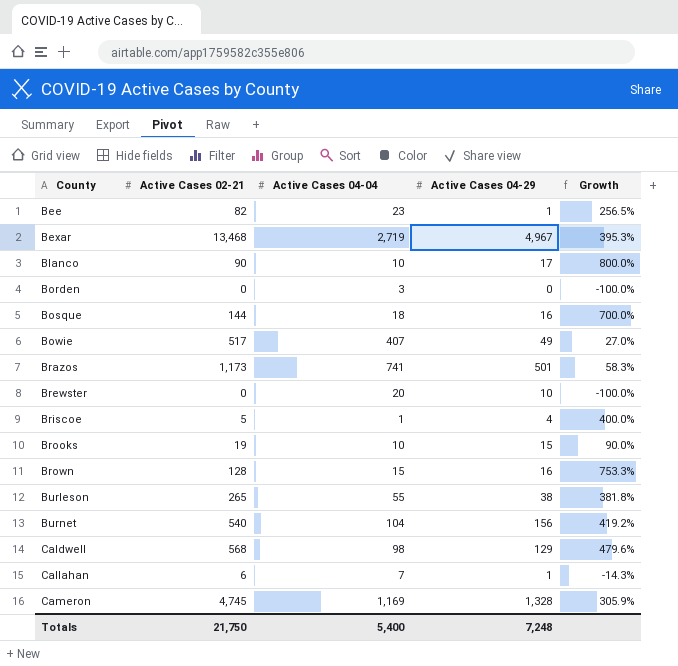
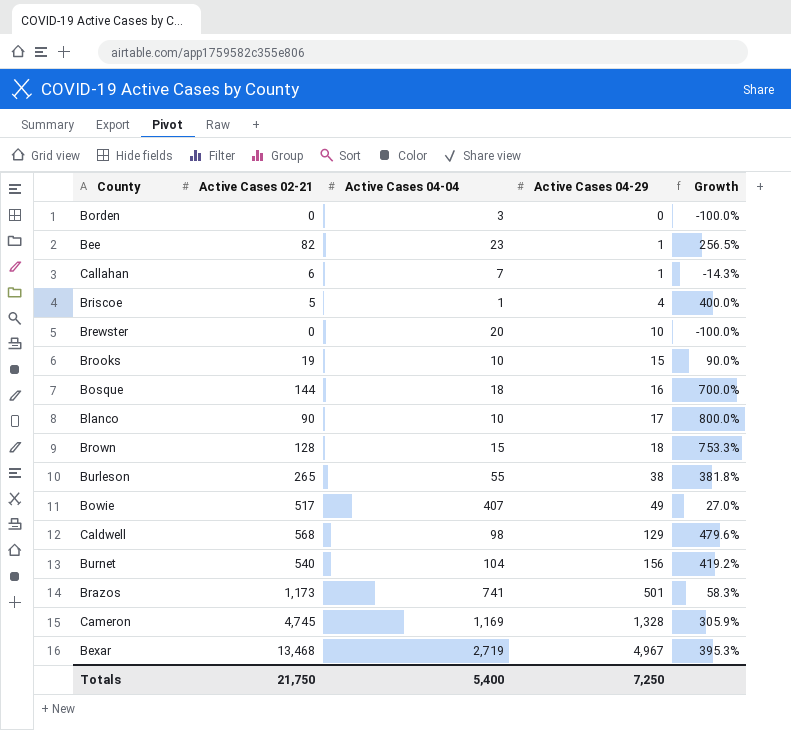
row order: County ascending -> Active Cases 04-29 ascending
Brown | Active Cases 04-29: 16 -> 18
Totals | Active Cases 04-29: 7,248 -> 7,250

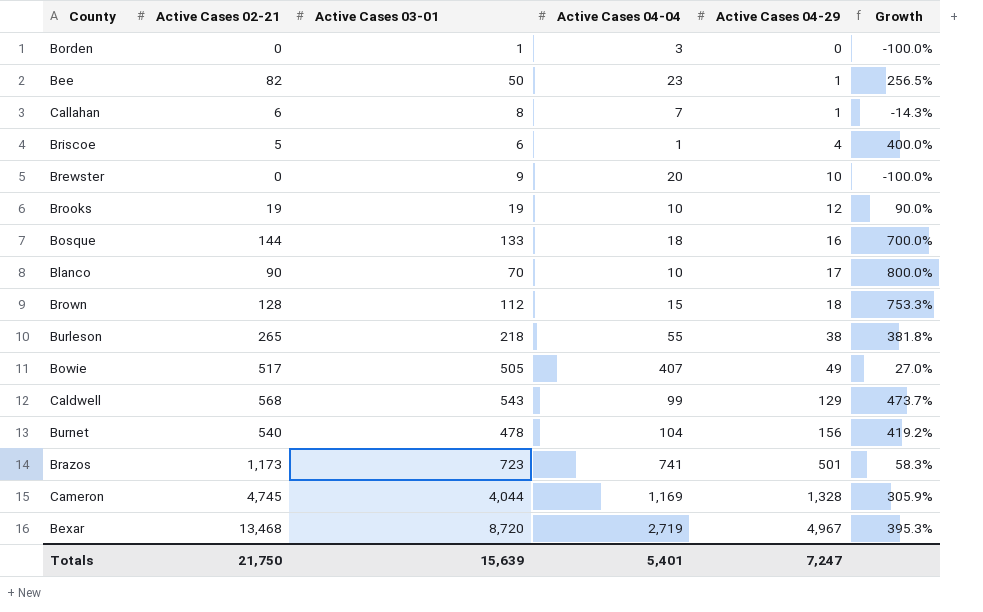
column Active Cases 03-01 | position: none -> 3
Brooks | Active Cases 04-29: 15 -> 12
Caldwell | Active Cases 04-04: 98 -> 99
Caldwell | Growth: 479.6% -> 473.7%
Totals | Active Cases 04-04: 5,400 -> 5,401
Totals | Active Cases 04-29: 7,250 -> 7,247

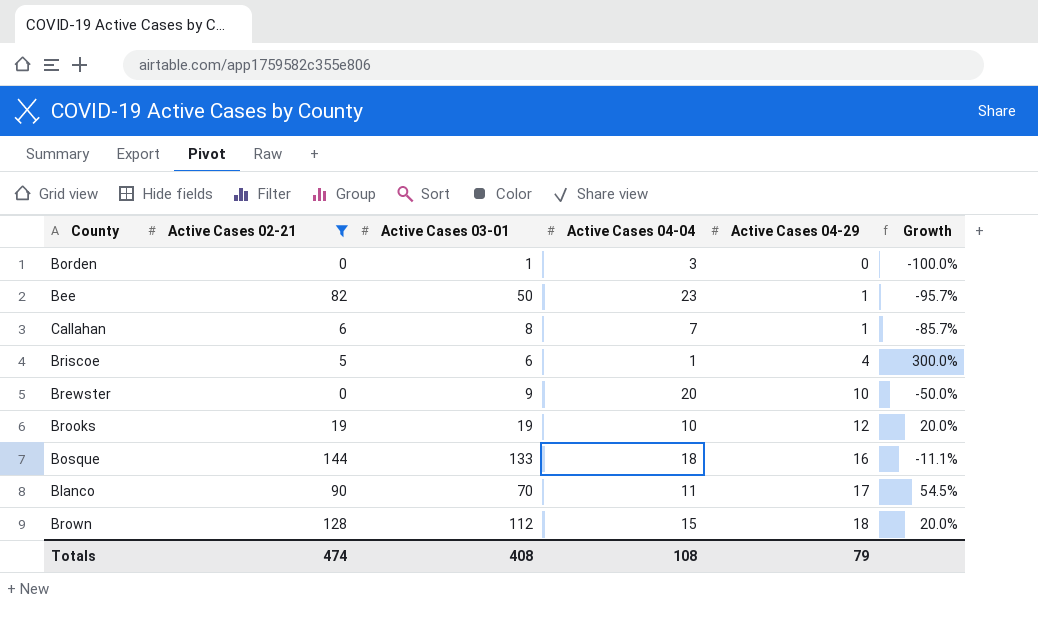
filter: none -> Active Cases 02-21 <= 144
column Growth | formula: ([Active Cases 02-21] - [Active Cases 04-04]) / [Active Cases 04-04] -> ([Active Cases 04-29] - [Active Cases 04-04]) / [Active Cases 04-04]
Blanco | Active Cases 04-04: 10 -> 11
Totals | Active Cases 02-21: 21,750 -> 474
Totals | Active Cases 03-01: 15,639 -> 408
Totals | Active Cases 04-04: 5,401 -> 108
Totals | Active Cases 04-29: 7,247 -> 79

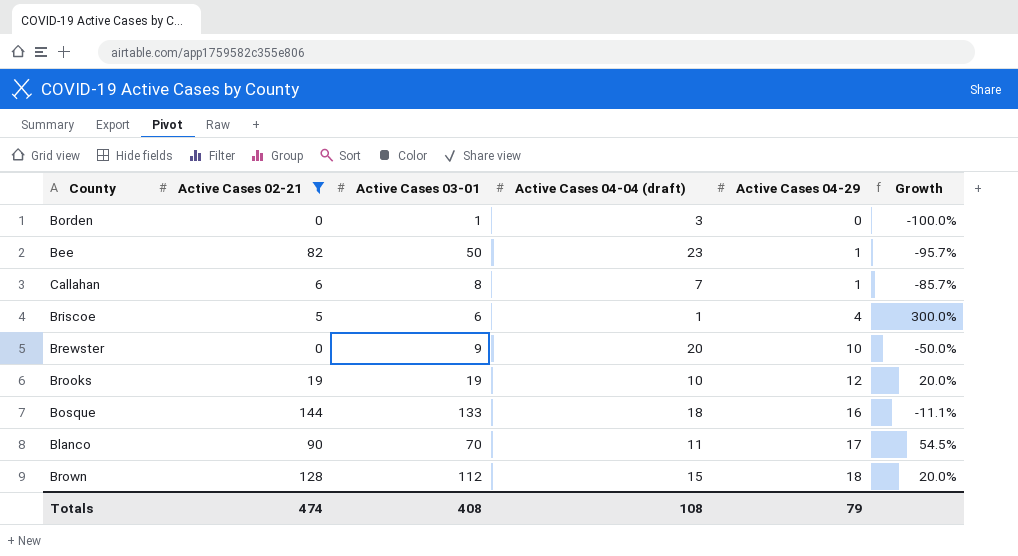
column name: Active Cases 04-04 -> Active Cases 04-04 (draft)

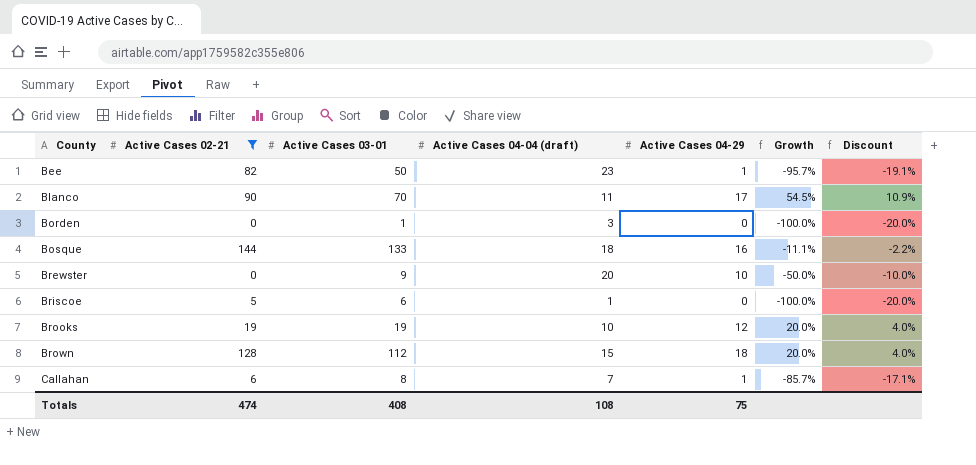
row order: Active Cases 04-29 ascending -> County ascending
column Discount | formula: none -> [Growth] * 0.2
Briscoe | Active Cases 04-29: 4 -> 0
Briscoe | Growth: 300.0% -> -100.0%
Totals | Active Cases 04-29: 79 -> 75

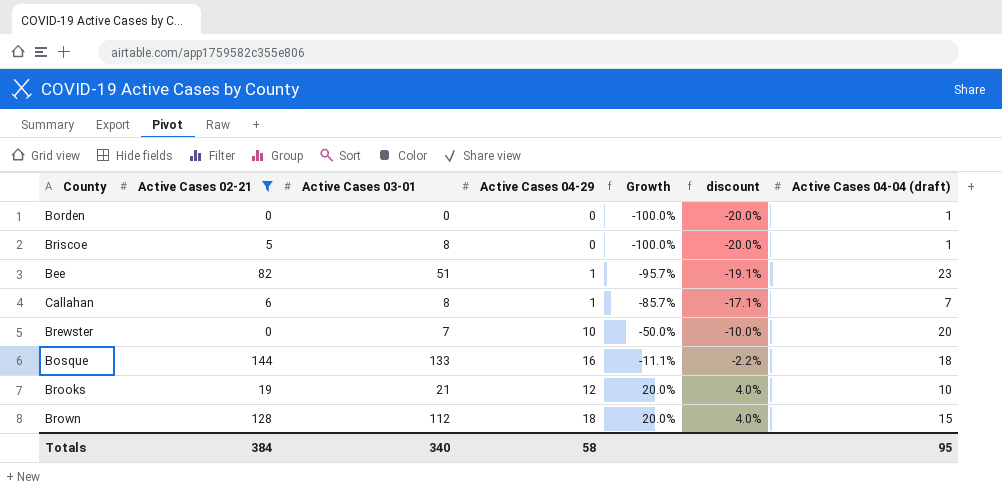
row order: County ascending -> Growth ascending
column name: Discount -> discount
column Active Cases 04-04 (draft) | position: 4 -> 7
row Blanco: 90 | 70 | 11 | 17 | 54.5% | 10.9% -> none
Borden | Active Cases 03-01: 1 -> 0
Borden | Active Cases 04-04 (draft): 3 -> 1
Briscoe | Active Cases 03-01: 6 -> 8
Bee | Active Cases 03-01: 50 -> 51
Brewster | Active Cases 03-01: 9 -> 7
Brooks | Active Cases 03-01: 19 -> 21
Totals | Active Cases 02-21: 474 -> 384
Totals | Active Cases 03-01: 408 -> 340
Totals | Active Cases 04-29: 75 -> 58
Totals | Active Cases 04-04 (draft): 108 -> 95

